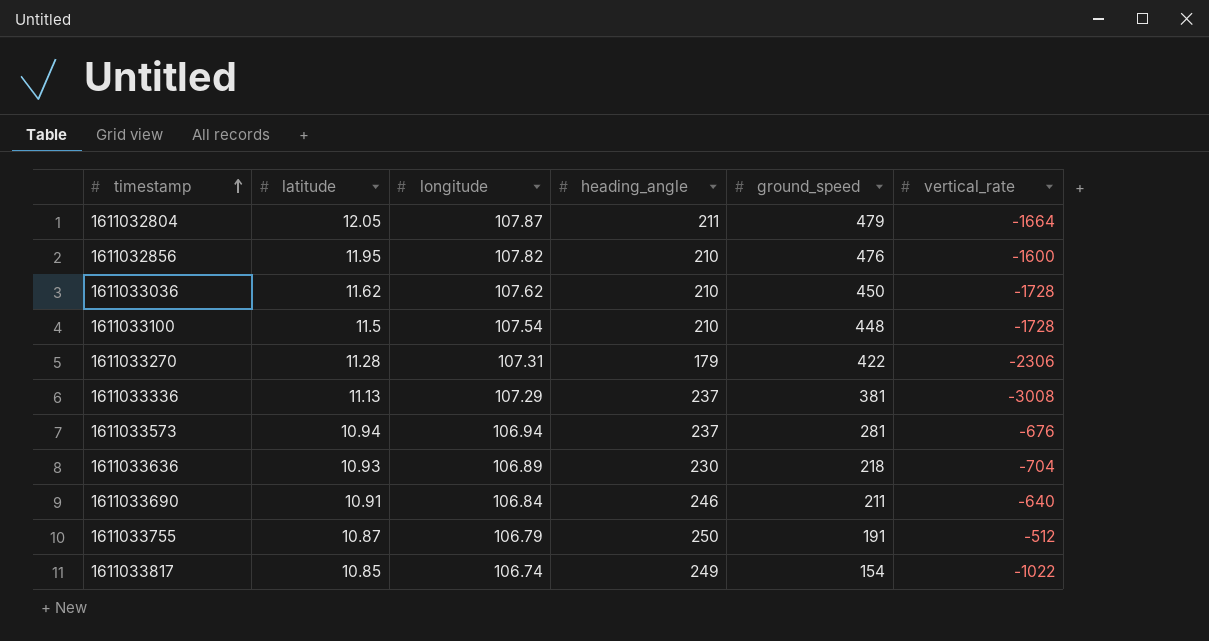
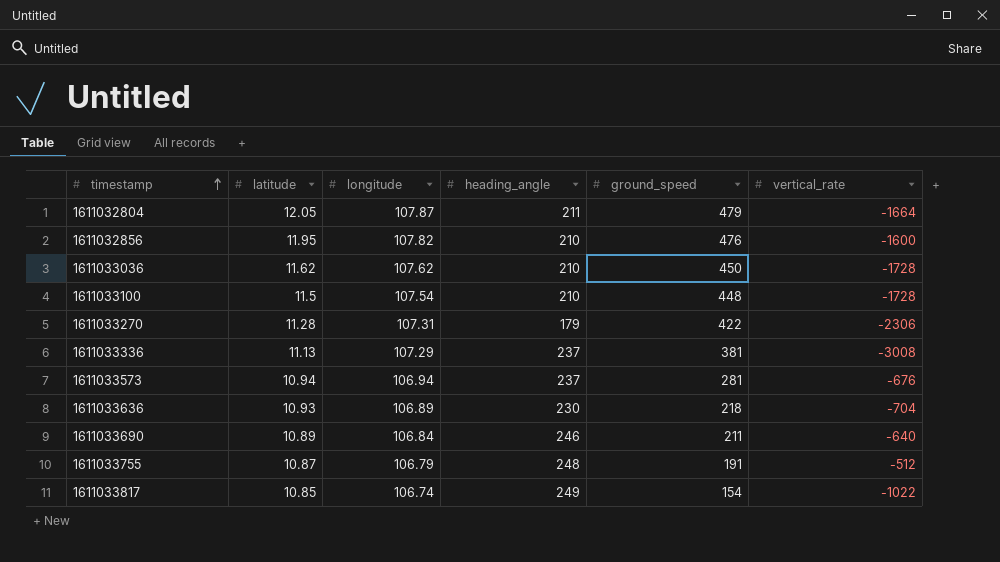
1611033690 | latitude: 10.91 -> 10.89
1611033755 | heading_angle: 250 -> 248

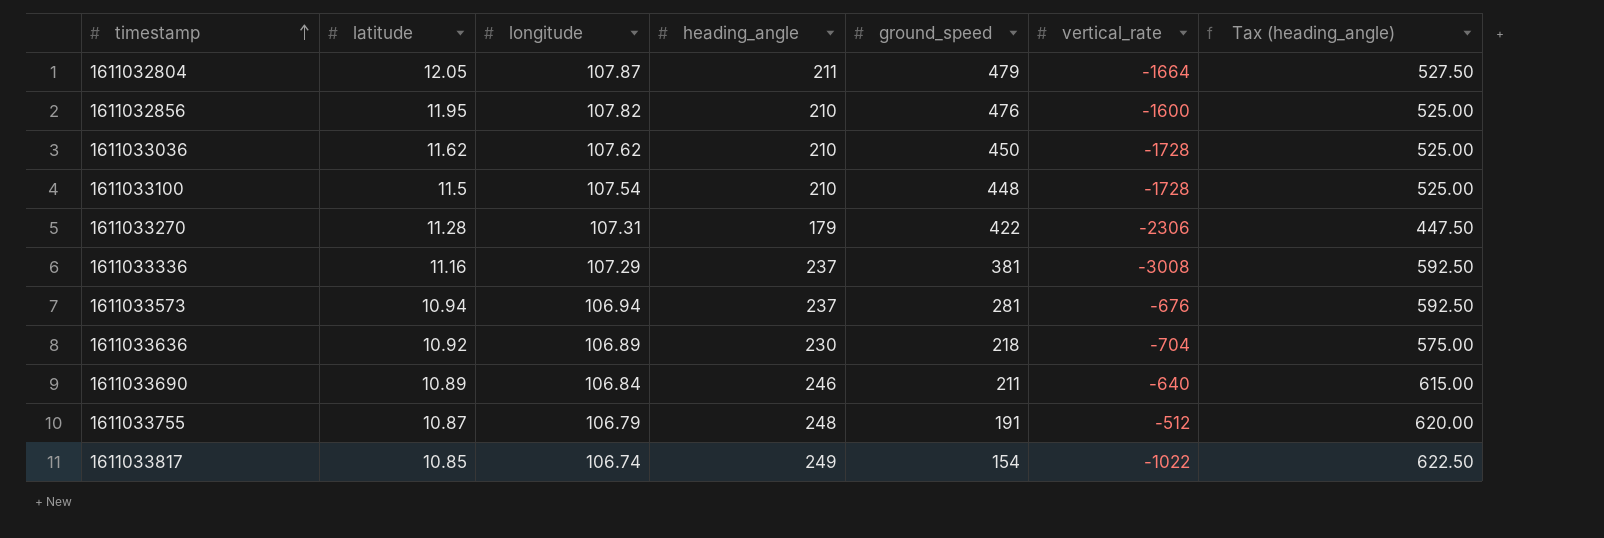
column Tax (heading_angle) | formula: none -> [heading_angle] * 2.5
1611033336 | latitude: 11.13 -> 11.16
1611033636 | latitude: 10.93 -> 10.92

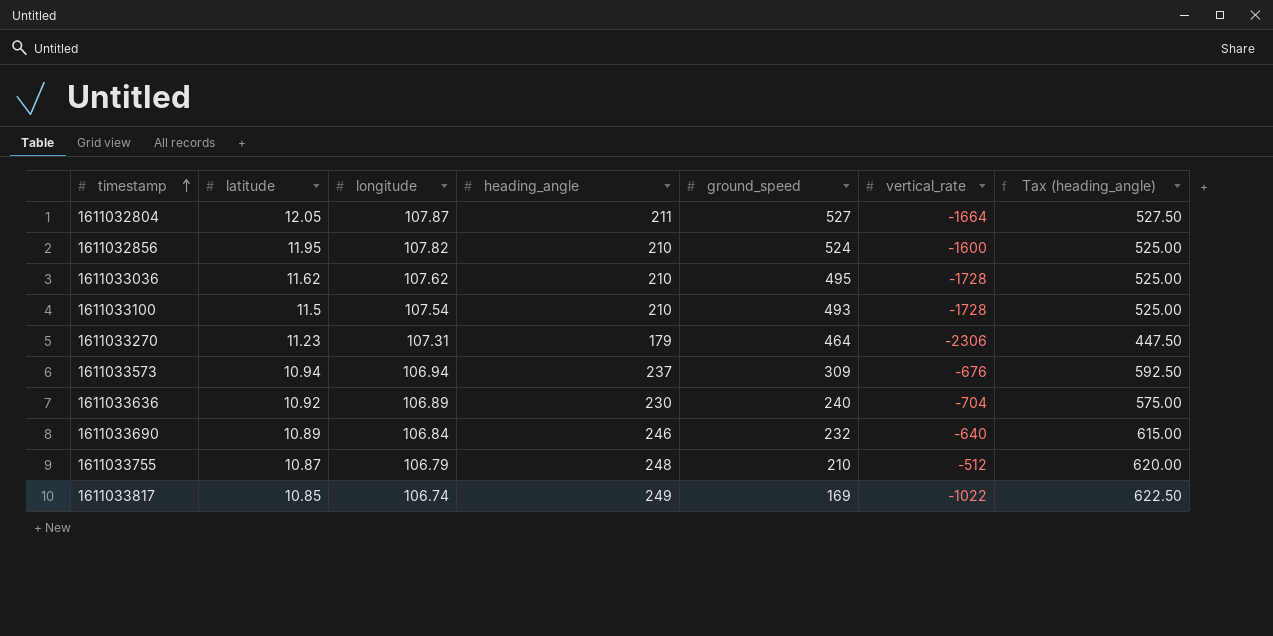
row 1611033336: 11.16 | 107.29 | 237 | 381 | -3008 | 592.50 -> none
1611032804 | ground_speed: 479 -> 527
1611032856 | ground_speed: 476 -> 524
1611033036 | ground_speed: 450 -> 495
1611033100 | ground_speed: 448 -> 493
1611033270 | latitude: 11.28 -> 11.23
1611033270 | ground_speed: 422 -> 464
1611033573 | ground_speed: 281 -> 309
1611033636 | ground_speed: 218 -> 240
1611033690 | ground_speed: 211 -> 232
1611033755 | ground_speed: 191 -> 210
1611033817 | ground_speed: 154 -> 169

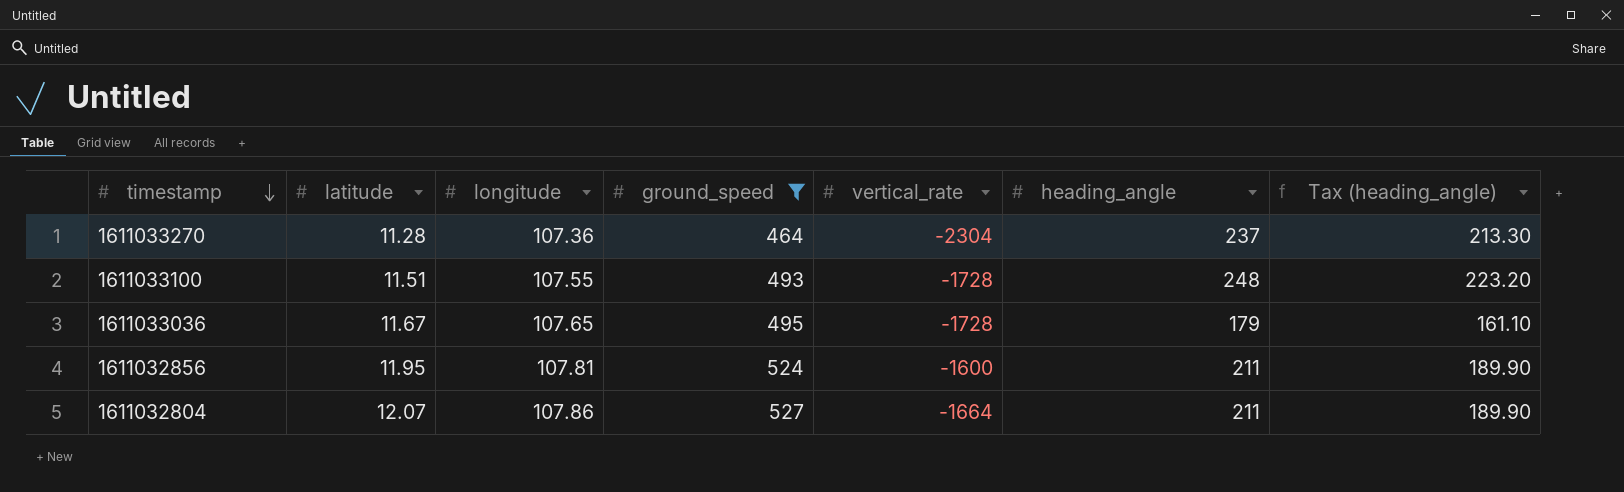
filter: none -> ground_speed >= 464
row order: timestamp ascending -> timestamp descending
column heading_angle | position: 4 -> 6
column Tax (heading_angle) | formula: [heading_angle] * 2.5 -> [heading_angle] * 0.9
1611033270 | latitude: 11.23 -> 11.28
1611033270 | longitude: 107.31 -> 107.36
1611033270 | vertical_rate: -2306 -> -2304
1611033270 | heading_angle: 179 -> 237
1611033100 | latitude: 11.5 -> 11.51
1611033100 | longitude: 107.54 -> 107.55
1611033100 | heading_angle: 210 -> 248
1611033036 | latitude: 11.62 -> 11.67
1611033036 | longitude: 107.62 -> 107.65
1611033036 | heading_angle: 210 -> 179
1611032856 | longitude: 107.82 -> 107.81
1611032856 | heading_angle: 210 -> 211
1611032804 | latitude: 12.05 -> 12.07
1611032804 | longitude: 107.87 -> 107.86

